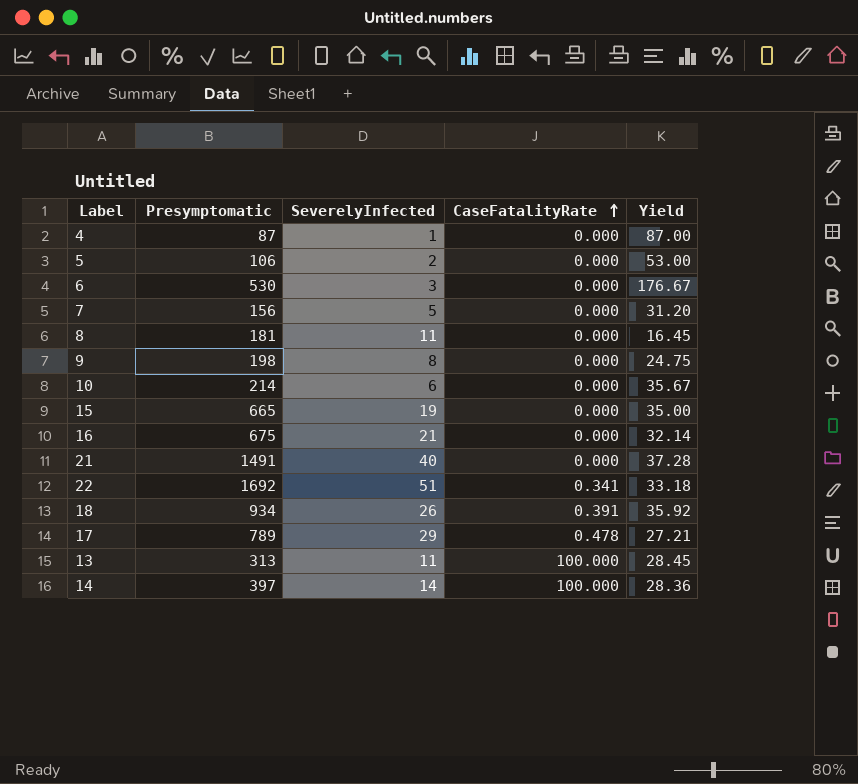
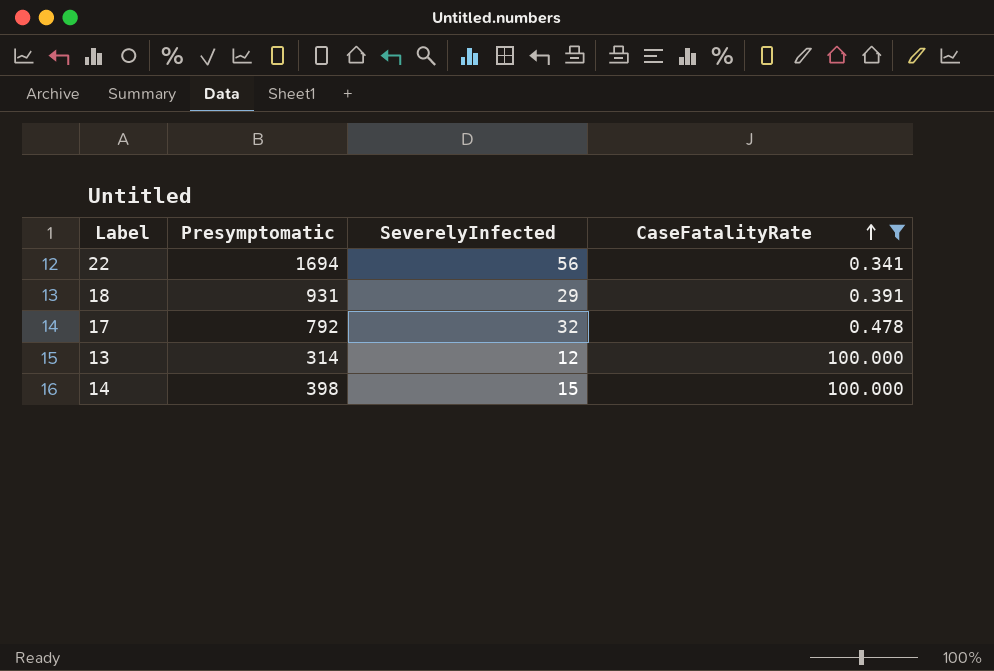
filter: none -> CaseFatalityRate != 0.000
column Yield | formula: [Presymptomatic] / [SeverelyInfected] -> none
22 | Presymptomatic: 1692 -> 1694
22 | SeverelyInfected: 51 -> 56
18 | Presymptomatic: 934 -> 931
18 | SeverelyInfected: 26 -> 29
17 | Presymptomatic: 789 -> 792
17 | SeverelyInfected: 29 -> 32
13 | Presymptomatic: 313 -> 314
13 | SeverelyInfected: 11 -> 12
14 | Presymptomatic: 397 -> 398
14 | SeverelyInfected: 14 -> 15

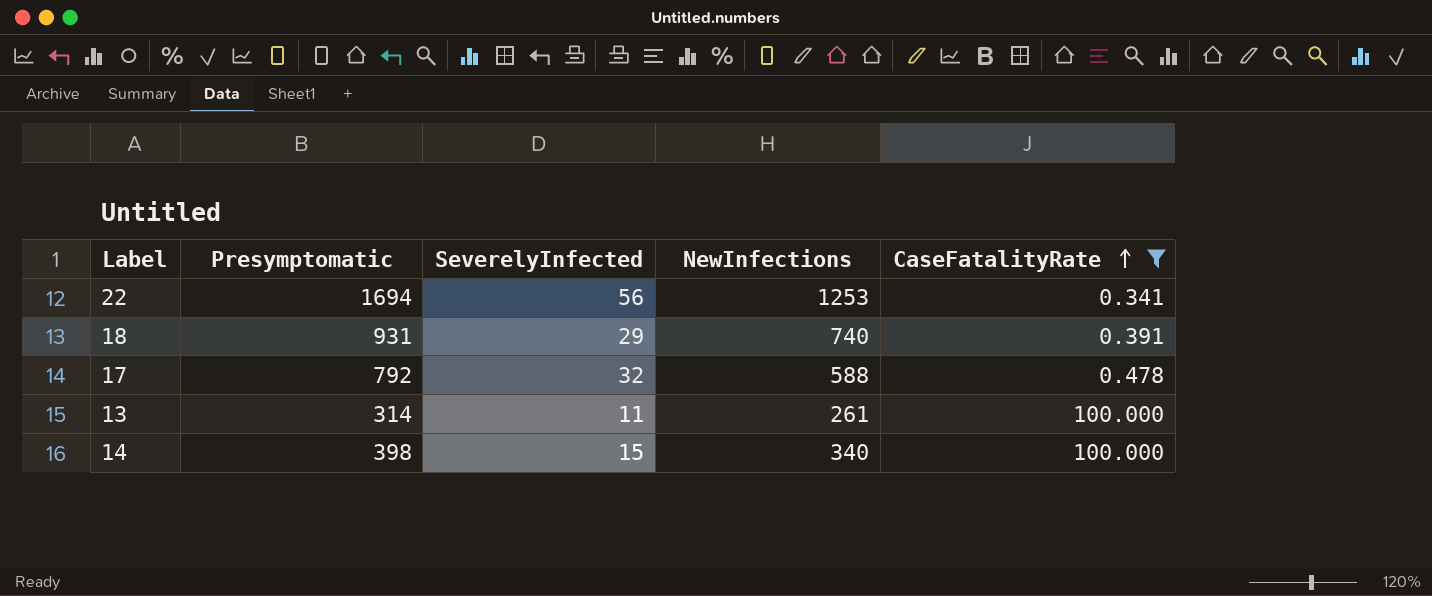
column NewInfections | position: none -> 4
13 | SeverelyInfected: 12 -> 11

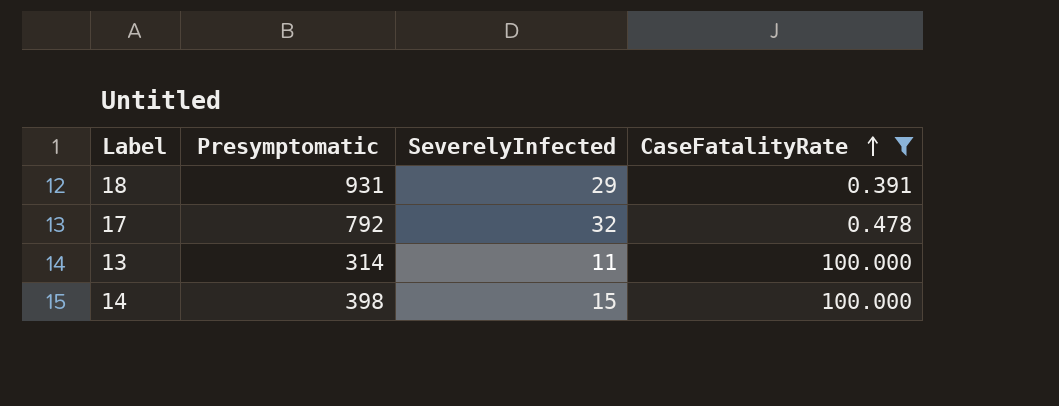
column NewInfections | position: 4 -> none
row 22: 1694 | 56 | 1253 | 0.341 -> none

